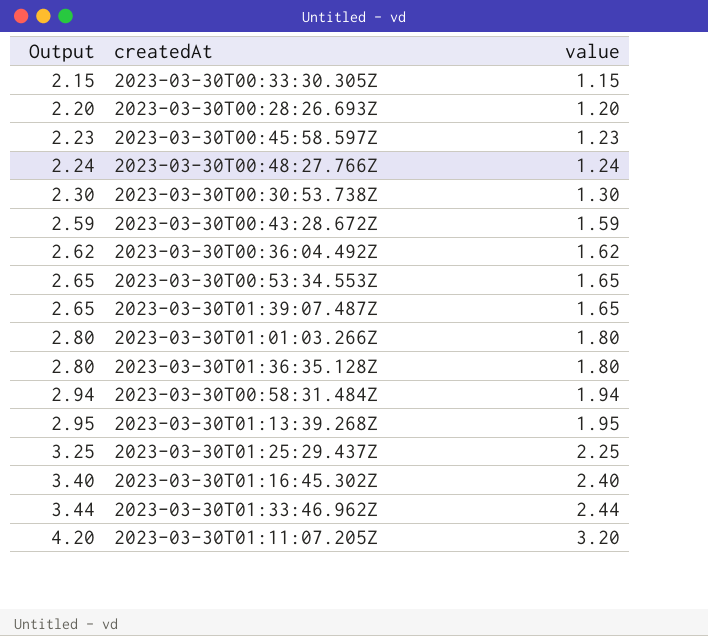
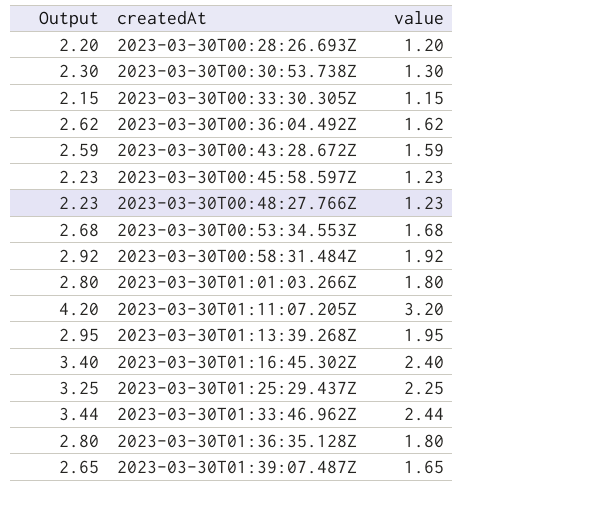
row order: Output ascending -> createdAt ascending
2023-03-30T00:48:27.766Z | Output: 2.24 -> 2.23
2023-03-30T00:48:27.766Z | value: 1.24 -> 1.23
2023-03-30T00:53:34.553Z | Output: 2.65 -> 2.68
2023-03-30T00:53:34.553Z | value: 1.65 -> 1.68
2023-03-30T00:58:31.484Z | Output: 2.94 -> 2.92
2023-03-30T00:58:31.484Z | value: 1.94 -> 1.92

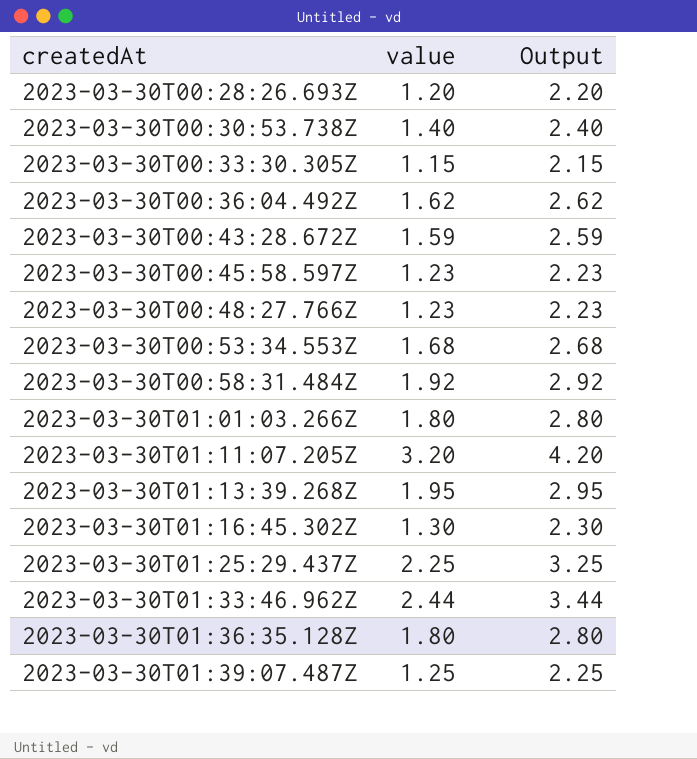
column Output | position: 1 -> 3
2023-03-30T00:30:53.738Z | value: 1.30 -> 1.40
2023-03-30T00:30:53.738Z | Output: 2.30 -> 2.40
2023-03-30T01:16:45.302Z | value: 2.40 -> 1.30
2023-03-30T01:16:45.302Z | Output: 3.40 -> 2.30
2023-03-30T01:39:07.487Z | value: 1.65 -> 1.25
2023-03-30T01:39:07.487Z | Output: 2.65 -> 2.25

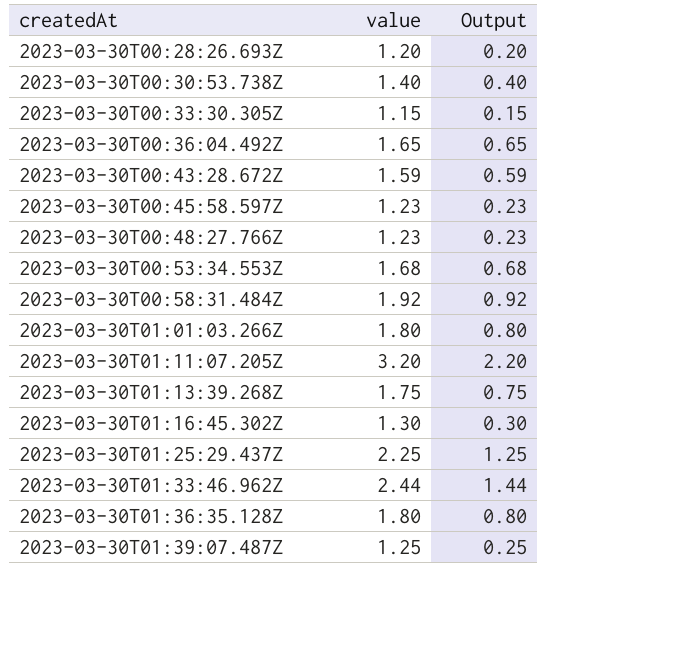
column Output | formula: [value] + 1 -> [value] - 1
2023-03-30T00:36:04.492Z | value: 1.62 -> 1.65
2023-03-30T01:13:39.268Z | value: 1.95 -> 1.75

